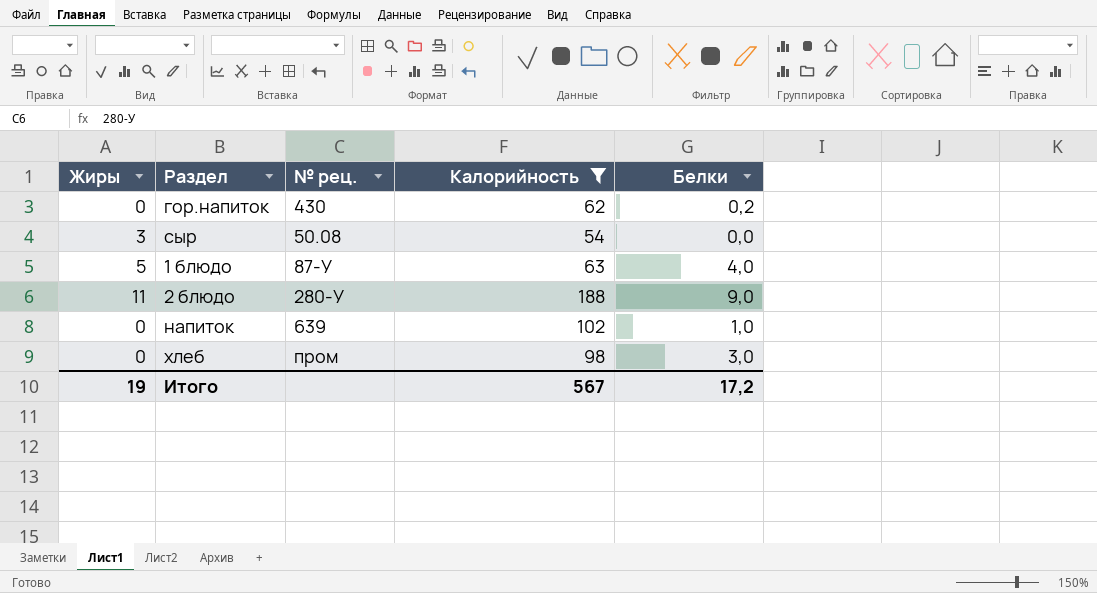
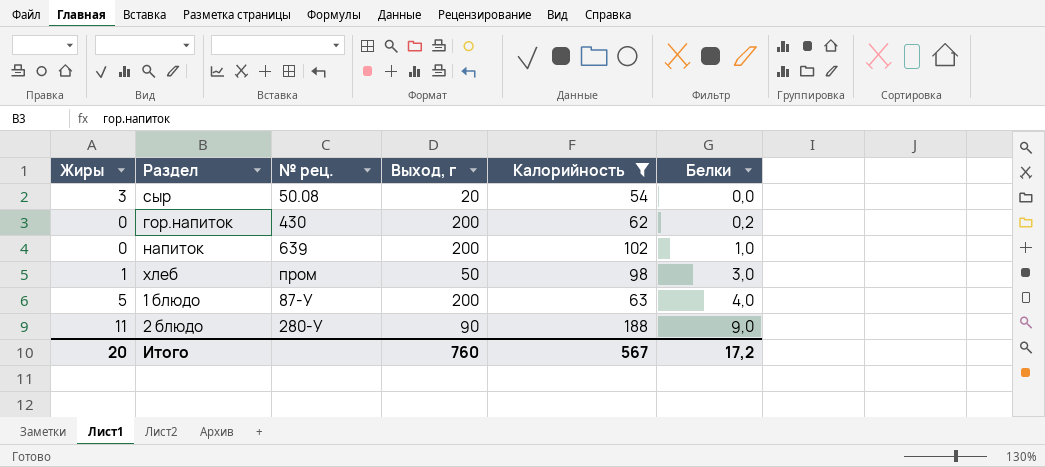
row order: none -> Белки ascending
column Выход, г | position: none -> 4
хлеб | Жиры: 0 -> 1
Итого | Жиры: 19 -> 20

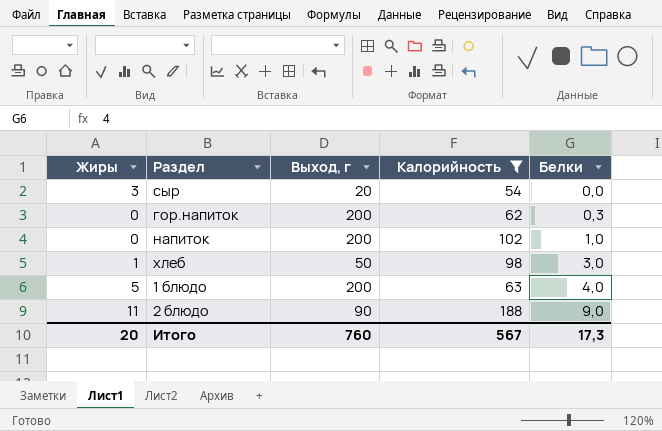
column № рец. | position: 3 -> none
гор.напиток | Белки: 0,2 -> 0,3
Итого | Белки: 17,2 -> 17,3

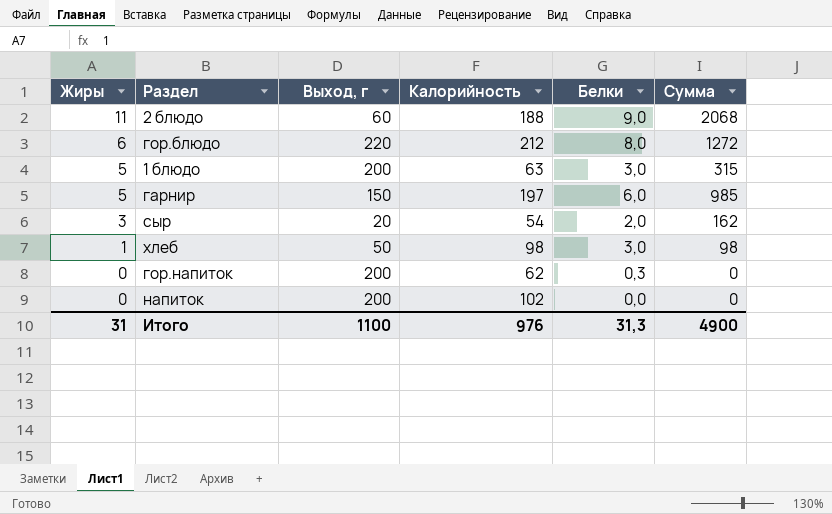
filter: Калорийность <= 188 -> none
row order: Белки ascending -> Жиры descending
column Сумма | formula: none -> [Жиры] * [Калорийность]
2 блюдо | Выход, г: 90 -> 60
1 блюдо | Белки: 4,0 -> 3,0
сыр | Белки: 0,0 -> 2,0
напиток | Белки: 1,0 -> 0,0
Итого | Жиры: 20 -> 31
Итого | Выход, г: 760 -> 1100
Итого | Калорийность: 567 -> 976
Итого | Белки: 17,3 -> 31,3

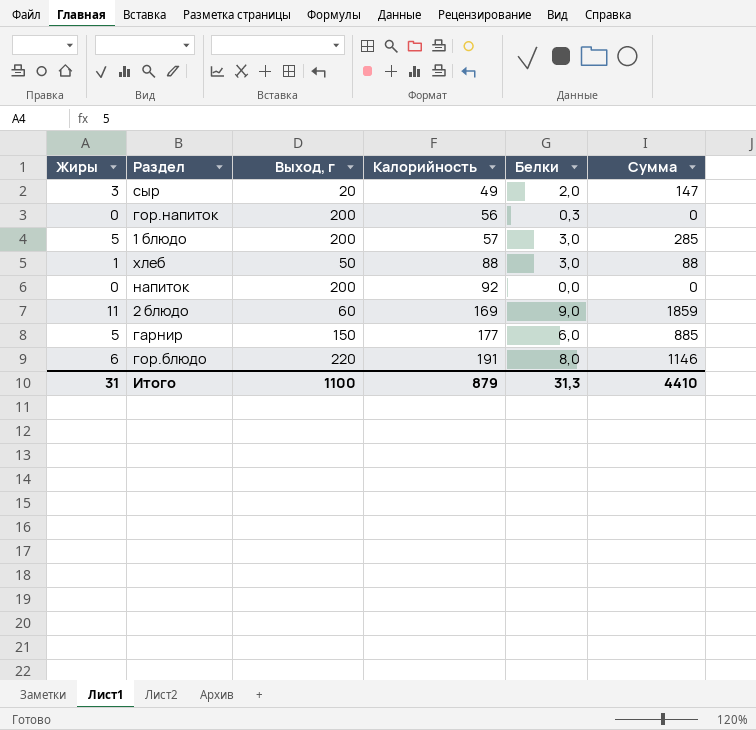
row order: Жиры descending -> Калорийность ascending
сыр | Калорийность: 54 -> 49
сыр | Сумма: 162 -> 147
гор.напиток | Калорийность: 62 -> 56
1 блюдо | Калорийность: 63 -> 57
1 блюдо | Сумма: 315 -> 285
хлеб | Калорийность: 98 -> 88
хлеб | Сумма: 98 -> 88
напиток | Калорийность: 102 -> 92
2 блюдо | Калорийность: 188 -> 169
2 блюдо | Сумма: 2068 -> 1859
гарнир | Калорийность: 197 -> 177
гарнир | Сумма: 985 -> 885
гор.блюдо | Калорийность: 212 -> 191
гор.блюдо | Сумма: 1272 -> 1146
Итого | Калорийность: 976 -> 879
Итого | Сумма: 4900 -> 4410

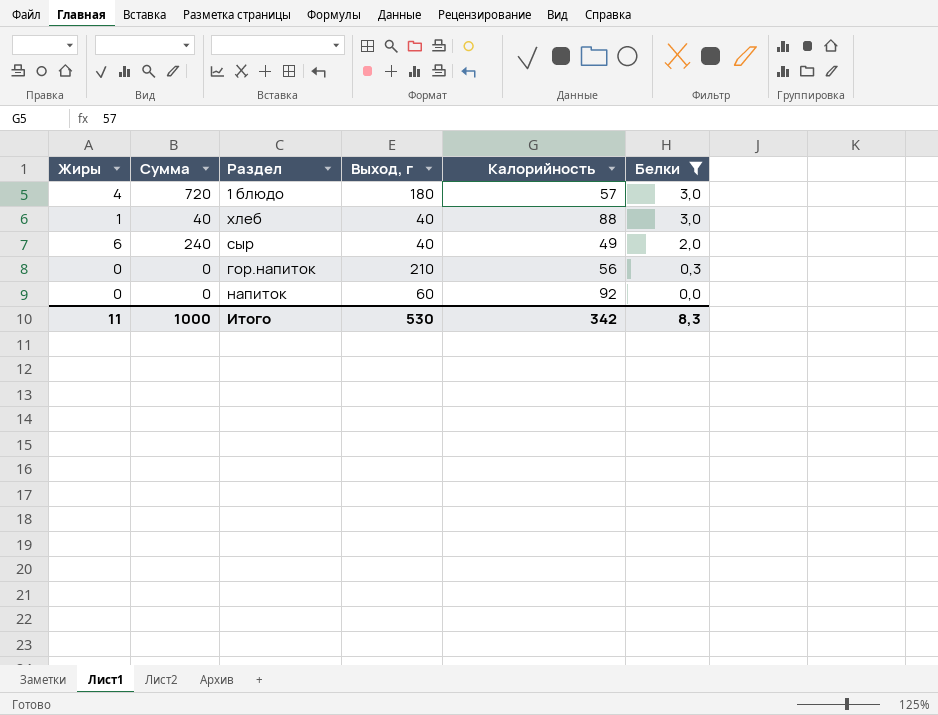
filter: none -> Белки <= 3,0
row order: Калорийность ascending -> Белки descending
column Сумма | formula: [Жиры] * [Калорийность] -> [Жиры] * [Выход, г]
column Сумма | position: 6 -> 2
1 блюдо | Жиры: 5 -> 4
1 блюдо | Выход, г: 200 -> 180
хлеб | Выход, г: 50 -> 40
сыр | Жиры: 3 -> 6
сыр | Выход, г: 20 -> 40
гор.напиток | Выход, г: 200 -> 210
напиток | Выход, г: 200 -> 60
Итого | Жиры: 31 -> 11
Итого | Сумма: 4410 -> 1000
Итого | Выход, г: 1100 -> 530
Итого | Калорийность: 879 -> 342
Итого | Белки: 31,3 -> 8,3

